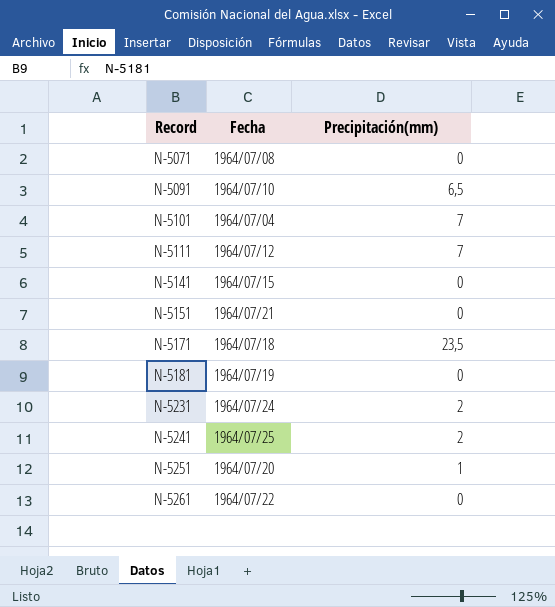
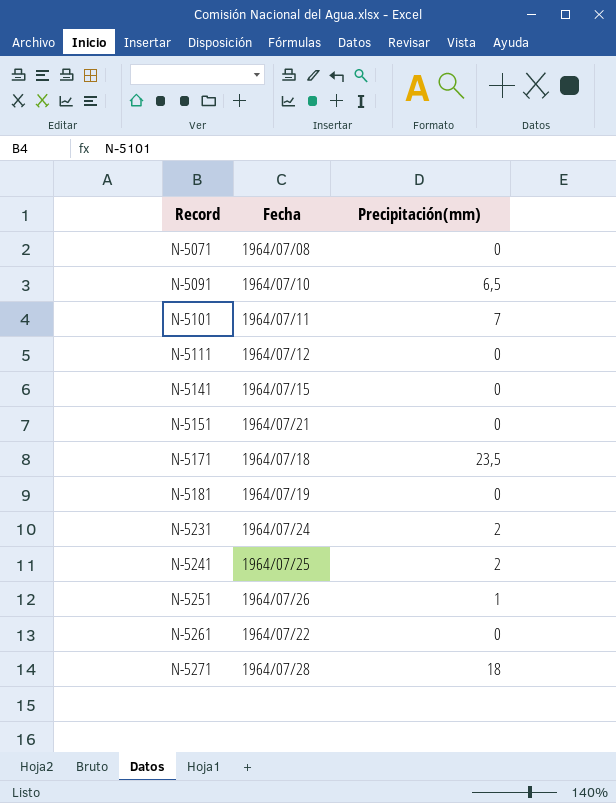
N-5101 | Fecha: 1964/07/04 -> 1964/07/11
N-5111 | Precipitación(mm): 7 -> 0
N-5251 | Fecha: 1964/07/20 -> 1964/07/26
row N-5271: none -> 1964/07/28 | 18

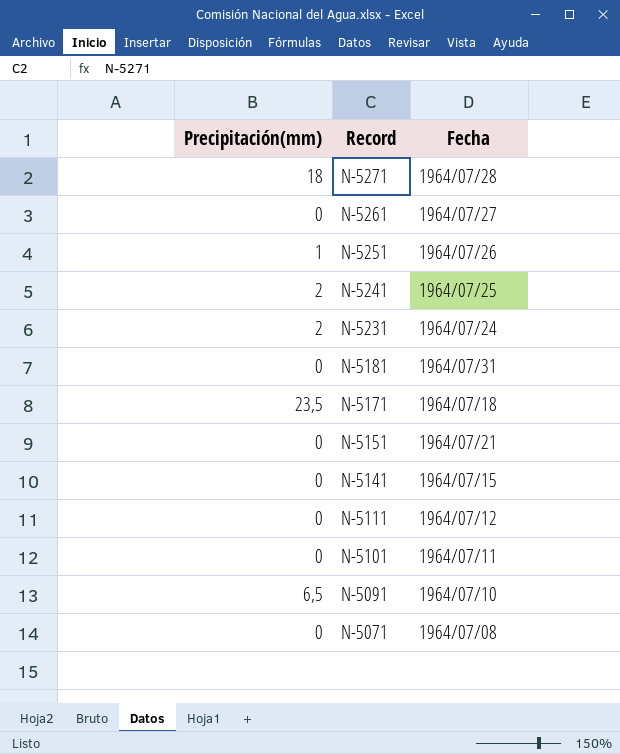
row order: Record ascending -> Record descending
column Precipitación(mm) | position: 3 -> 1
N-5261 | Fecha: 1964/07/22 -> 1964/07/27
N-5181 | Fecha: 1964/07/19 -> 1964/07/31
N-5101 | Precipitación(mm): 7 -> 0

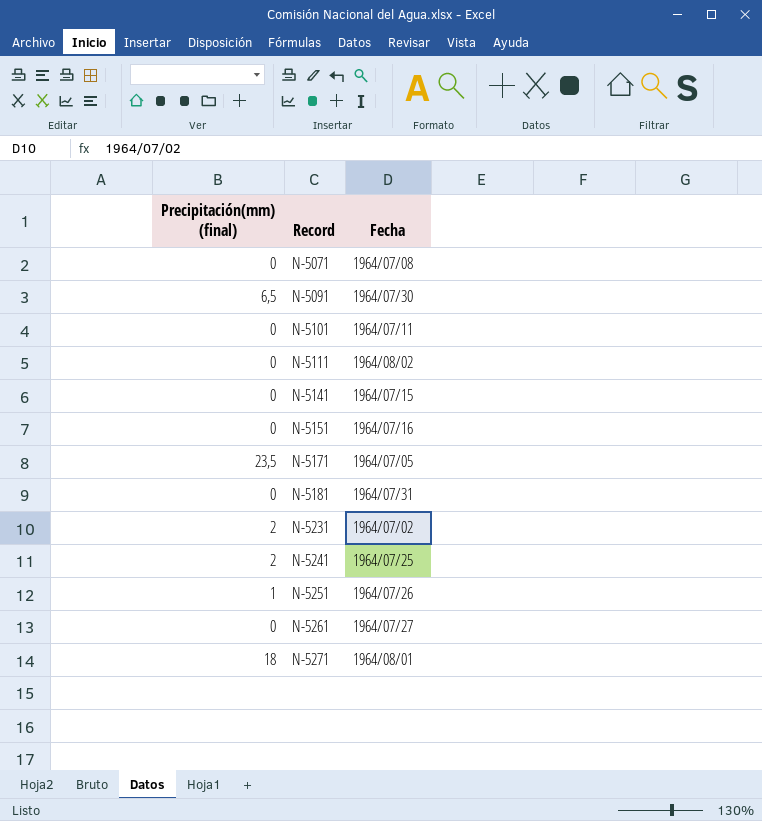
row order: Record descending -> Record ascending
column name: Precipitación(mm) -> Precipitación(mm) (final)
N-5091 | Fecha: 1964/07/10 -> 1964/07/30
N-5111 | Fecha: 1964/07/12 -> 1964/08/02
N-5151 | Fecha: 1964/07/21 -> 1964/07/16
N-5171 | Fecha: 1964/07/18 -> 1964/07/05
N-5231 | Fecha: 1964/07/24 -> 1964/07/02
N-5271 | Fecha: 1964/07/28 -> 1964/08/01

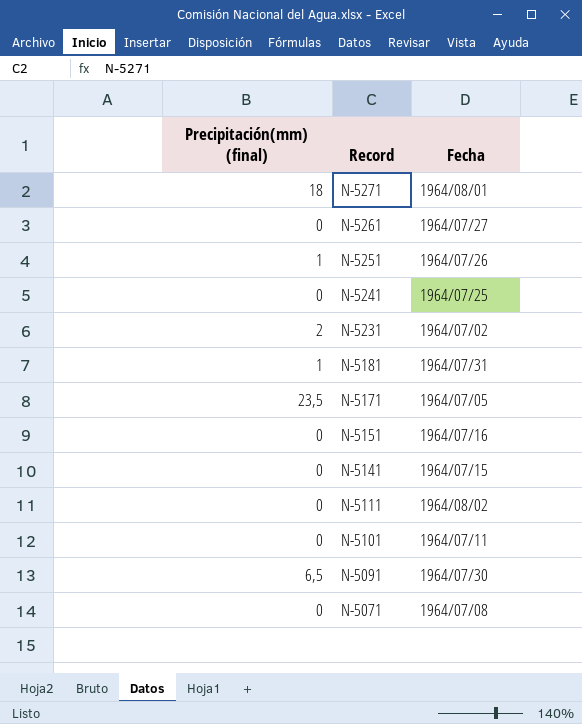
row order: Record ascending -> Record descending
N-5241 | Precipitación(mm) (final): 2 -> 0
N-5181 | Precipitación(mm) (final): 0 -> 1

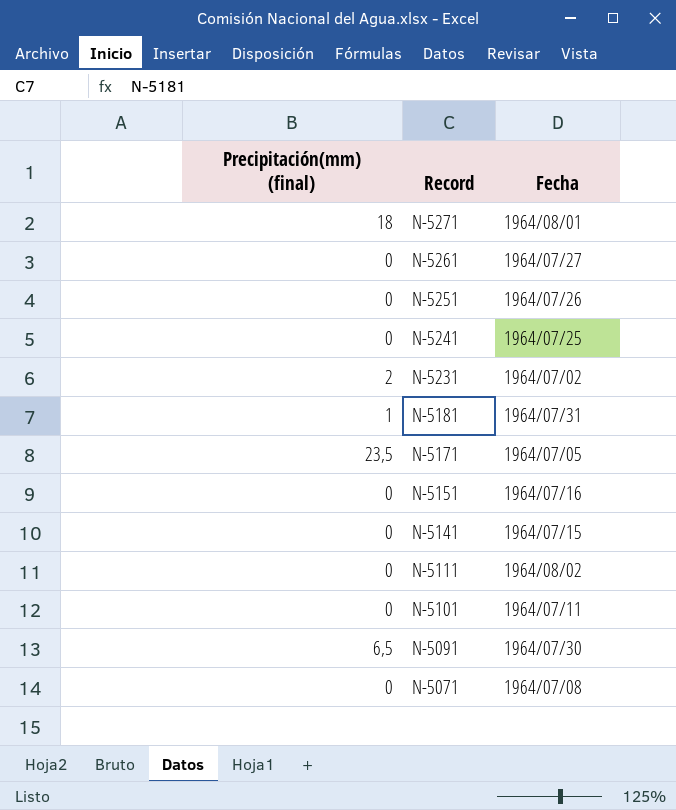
N-5251 | Precipitación(mm) (final): 1 -> 0

